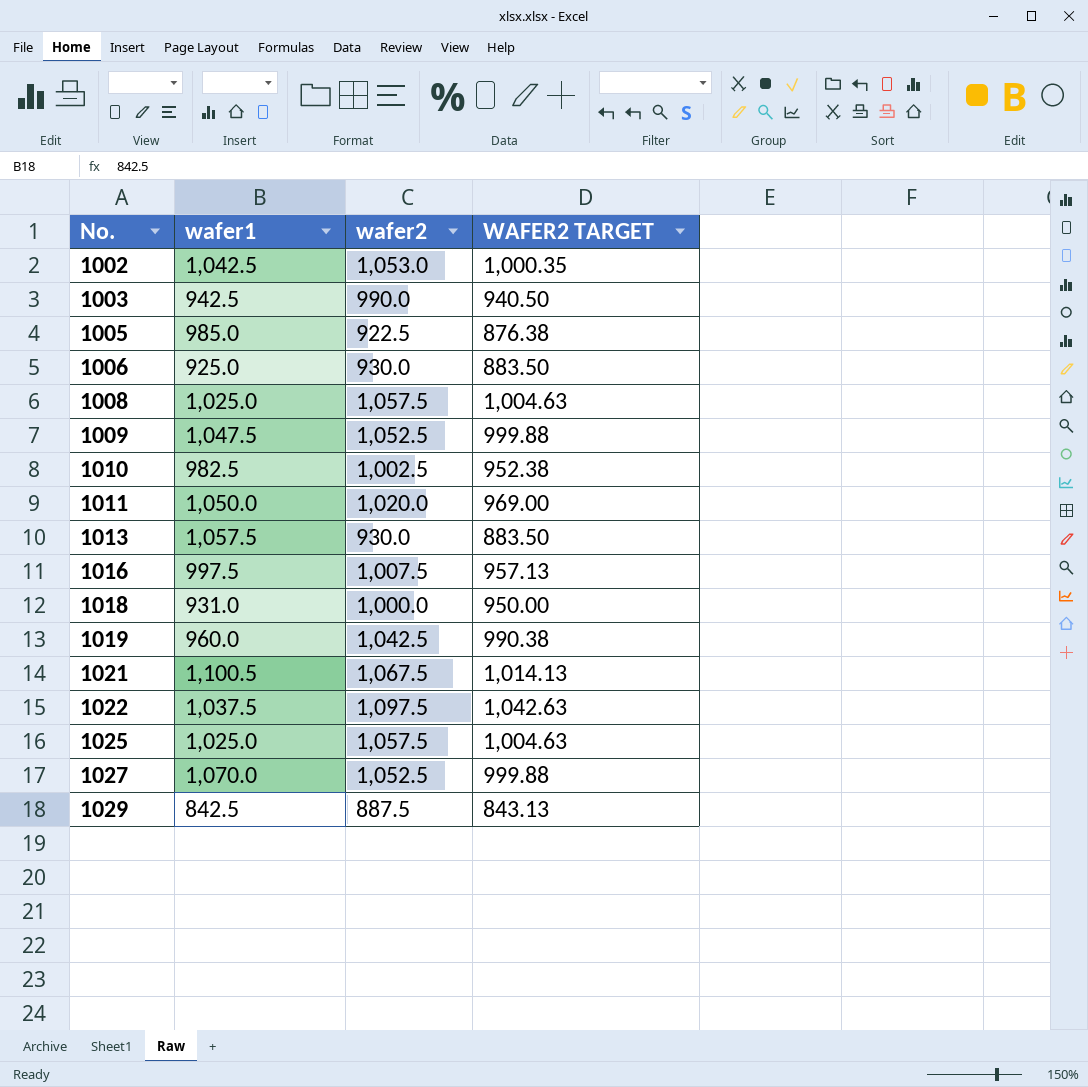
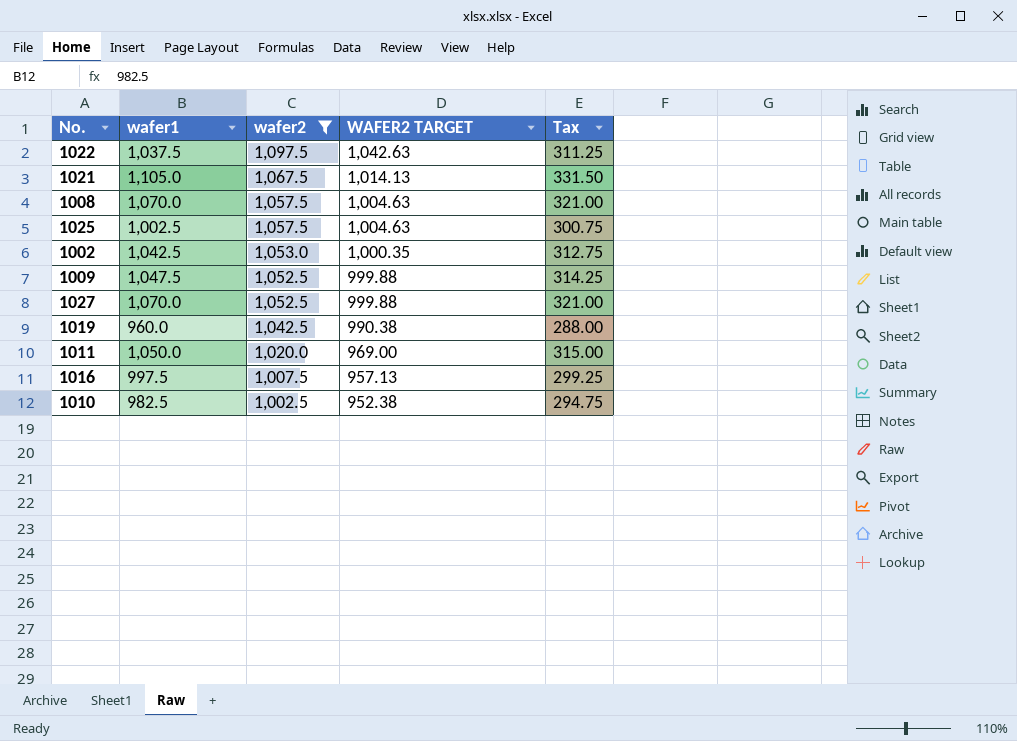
filter: none -> wafer2 >= 1,002.5
row order: No. ascending -> wafer2 descending
column Tax | formula: none -> [wafer1] * 0.3
1021 | wafer1: 1,100.5 -> 1,105.0
1008 | wafer1: 1,025.0 -> 1,070.0
1025 | wafer1: 1,025.0 -> 1,002.5

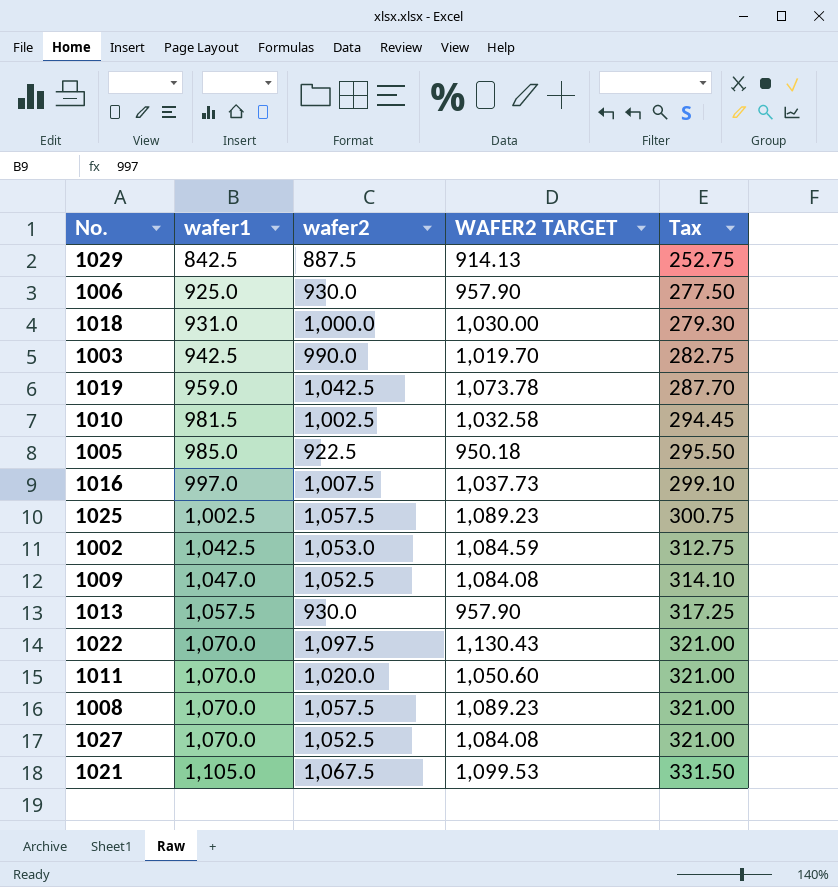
filter: wafer2 >= 1,002.5 -> none
row order: wafer2 descending -> wafer1 ascending
column WAFER2 TARGET | formula: [wafer2] * 0.95 -> [wafer2] * 1.03
1019 | wafer1: 960.0 -> 959.0
1019 | Tax: 288.00 -> 287.70
1010 | wafer1: 982.5 -> 981.5
1010 | Tax: 294.75 -> 294.45
1016 | wafer1: 997.5 -> 997.0
1016 | Tax: 299.25 -> 299.10
1009 | wafer1: 1,047.5 -> 1,047.0
1009 | Tax: 314.25 -> 314.10
1022 | wafer1: 1,037.5 -> 1,070.0
1022 | Tax: 311.25 -> 321.00
1011 | wafer1: 1,050.0 -> 1,070.0
1011 | Tax: 315.00 -> 321.00

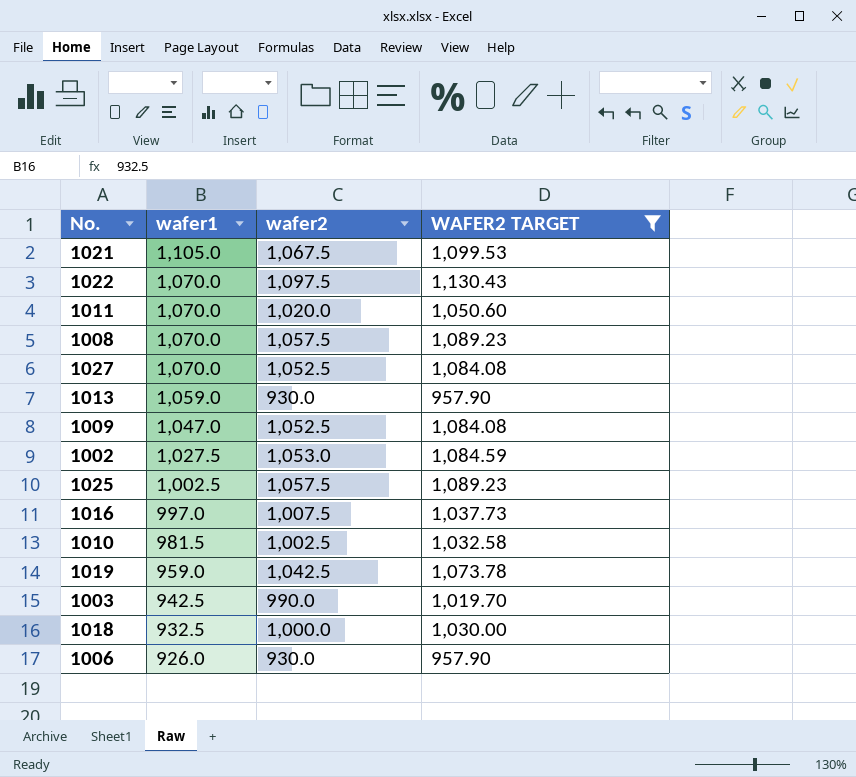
filter: none -> WAFER2 TARGET >= 957.90
row order: wafer1 ascending -> wafer1 descending
column Tax | formula: [wafer1] * 0.3 -> none
1013 | wafer1: 1,057.5 -> 1,059.0
1002 | wafer1: 1,042.5 -> 1,027.5
1018 | wafer1: 931.0 -> 932.5
1006 | wafer1: 925.0 -> 926.0

